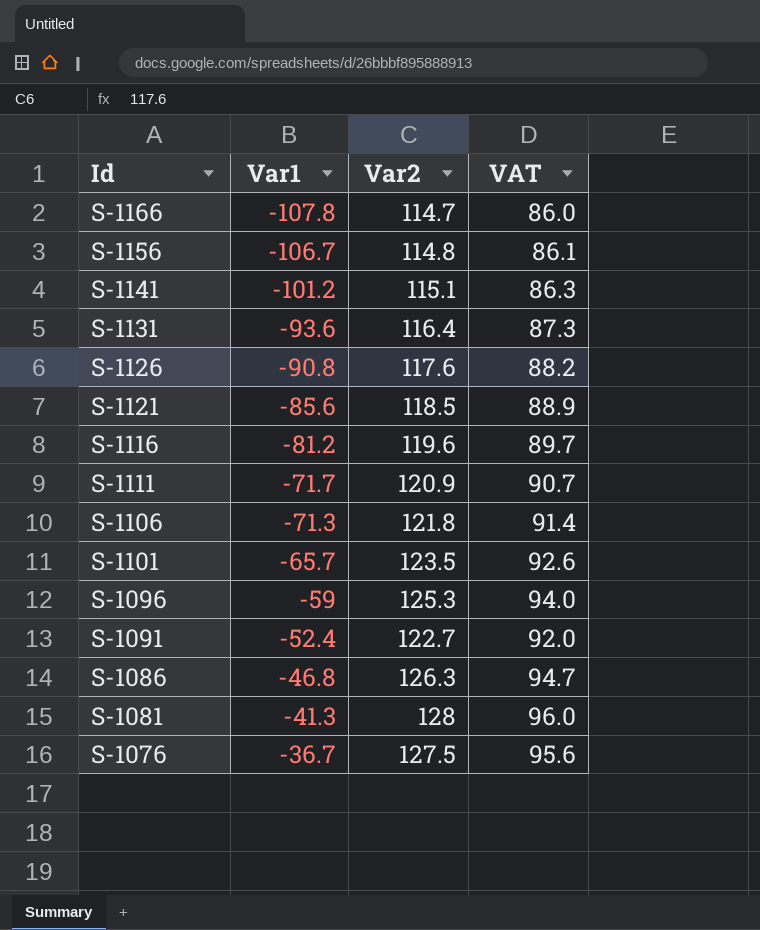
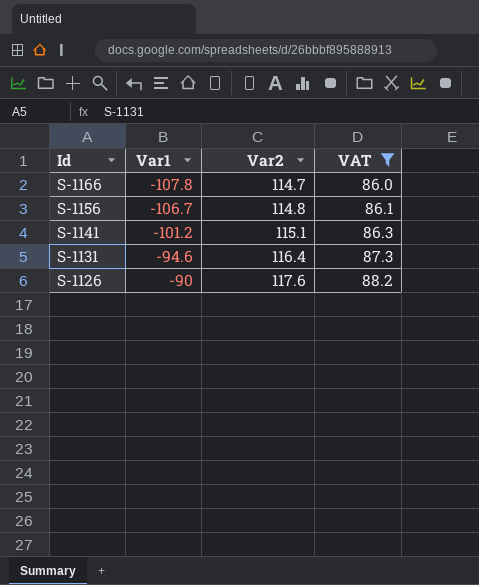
filter: none -> VAT <= 88.2
S-1131 | Var1: -93.6 -> -94.6
S-1126 | Var1: -90.8 -> -90

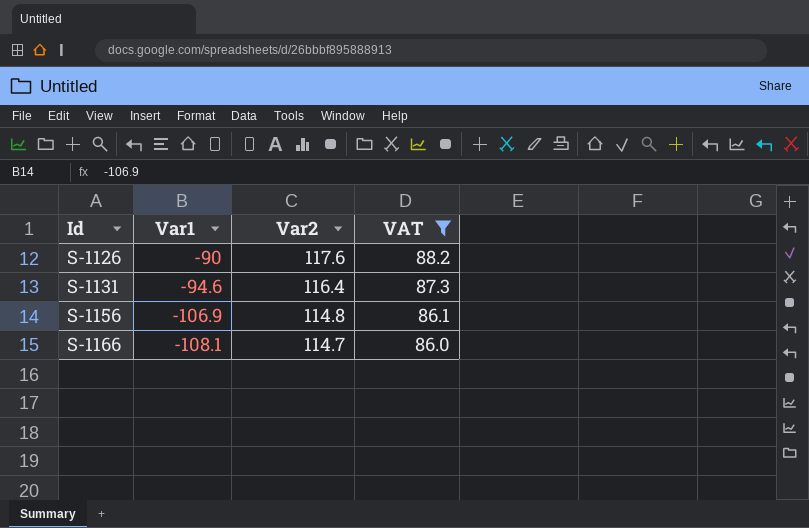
row order: Id descending -> Id ascending
row S-1141: -101.2 | 115.1 | 86.3 -> none
S-1156 | Var1: -106.7 -> -106.9
S-1166 | Var1: -107.8 -> -108.1

